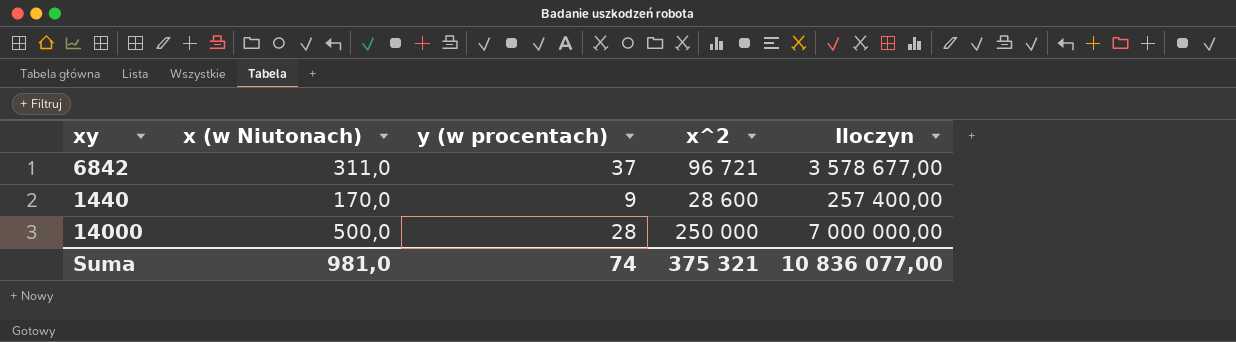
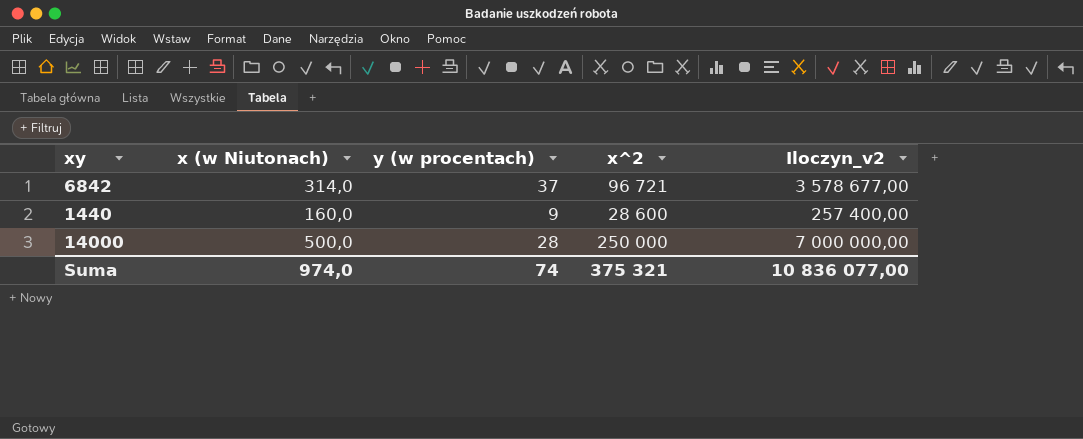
column name: Iloczyn -> Iloczyn_v2
6842 | x (w Niutonach): 311,0 -> 314,0
1440 | x (w Niutonach): 170,0 -> 160,0
Suma | x (w Niutonach): 981,0 -> 974,0

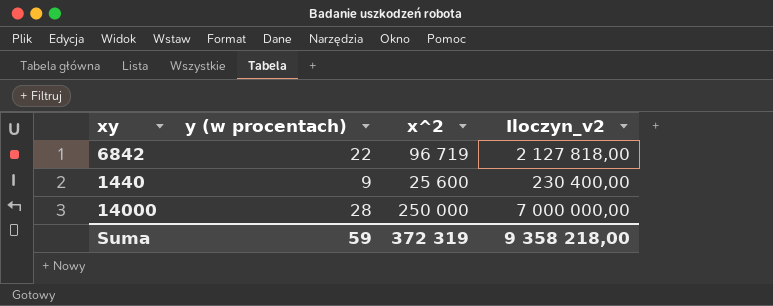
column x (w Niutonach) | position: 2 -> none
6842 | y (w procentach): 37 -> 22
6842 | x^2: 96 721 -> 96 719
6842 | Iloczyn_v2: 3 578 677,00 -> 2 127 818,00
1440 | x^2: 28 600 -> 25 600
1440 | Iloczyn_v2: 257 400,00 -> 230 400,00
Suma | y (w procentach): 74 -> 59
Suma | x^2: 375 321 -> 372 319
Suma | Iloczyn_v2: 10 836 077,00 -> 9 358 218,00

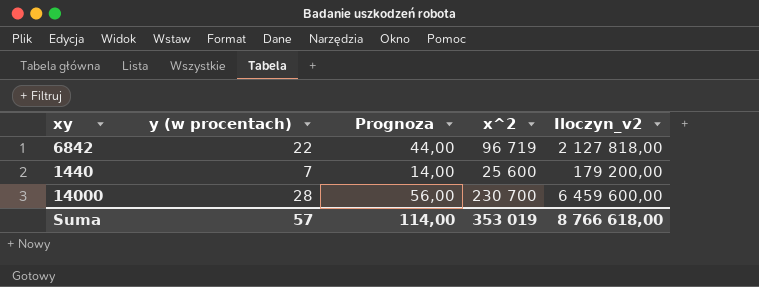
column Prognoza | formula: none -> [y (w procentach)] * 2
1440 | y (w procentach): 9 -> 7
1440 | Iloczyn_v2: 230 400,00 -> 179 200,00
14000 | x^2: 250 000 -> 230 700
14000 | Iloczyn_v2: 7 000 000,00 -> 6 459 600,00
Suma | y (w procentach): 59 -> 57
Suma | x^2: 372 319 -> 353 019
Suma | Iloczyn_v2: 9 358 218,00 -> 8 766 618,00

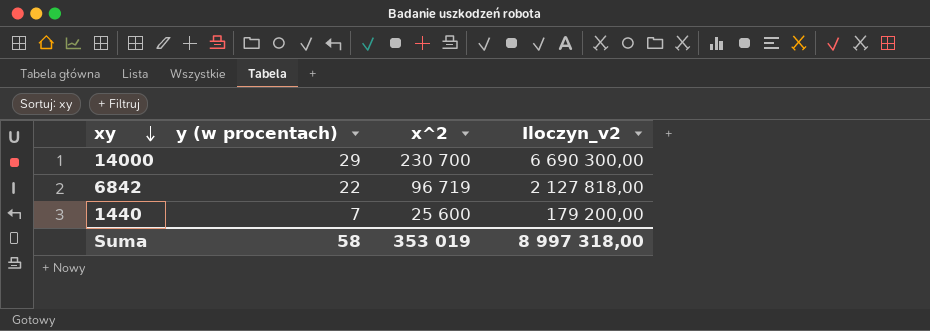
row order: none -> xy descending
column Prognoza | formula: [y (w procentach)] * 2 -> none
14000 | y (w procentach): 28 -> 29
14000 | Iloczyn_v2: 6 459 600,00 -> 6 690 300,00
Suma | y (w procentach): 57 -> 58
Suma | Iloczyn_v2: 8 766 618,00 -> 8 997 318,00

